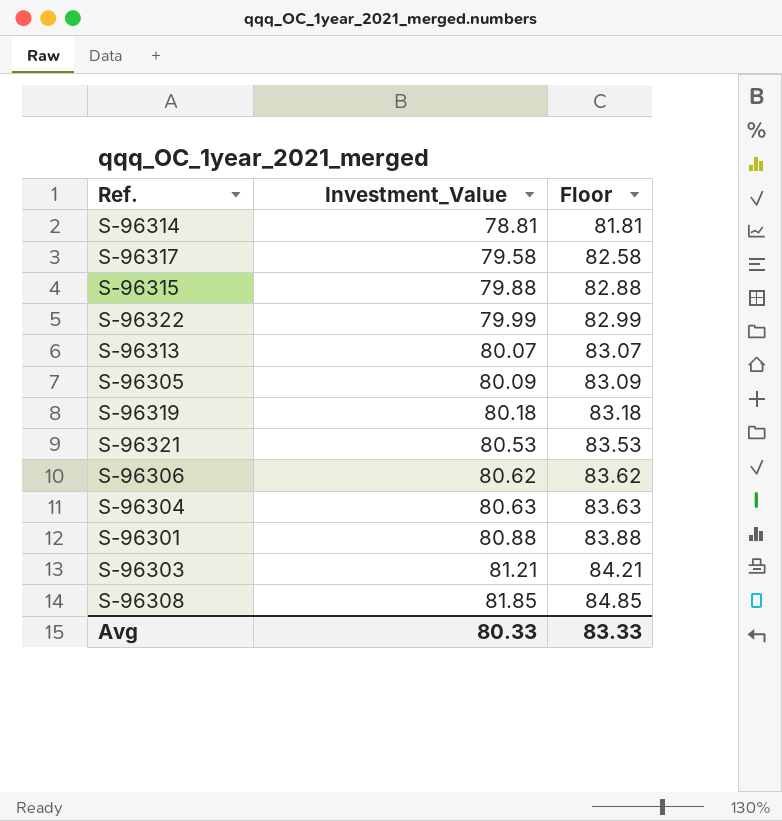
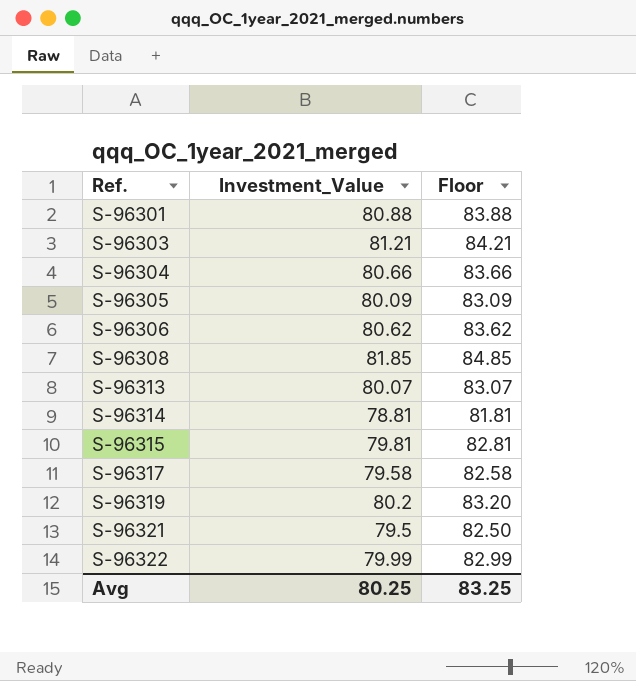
row order: Investment_Value ascending -> Ref. ascending
S-96304 | Investment_Value: 80.63 -> 80.66
S-96304 | Floor: 83.63 -> 83.66
S-96315 | Investment_Value: 79.88 -> 79.81
S-96315 | Floor: 82.88 -> 82.81
S-96319 | Investment_Value: 80.18 -> 80.2
S-96319 | Floor: 83.18 -> 83.20
S-96321 | Investment_Value: 80.53 -> 79.5
S-96321 | Floor: 83.53 -> 82.50
Avg | Investment_Value: 80.33 -> 80.25
Avg | Floor: 83.33 -> 83.25

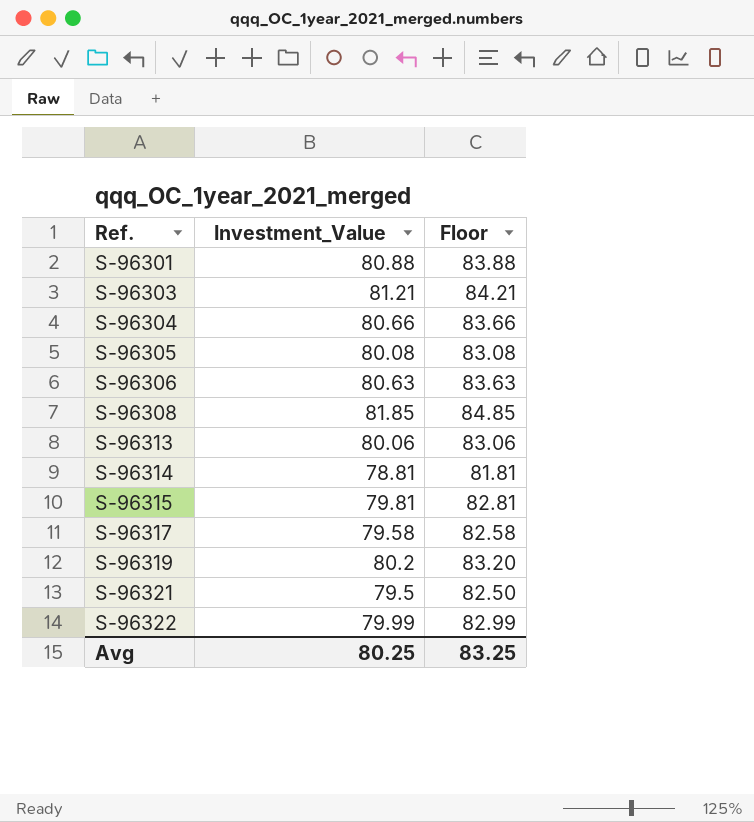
S-96305 | Investment_Value: 80.09 -> 80.08
S-96305 | Floor: 83.09 -> 83.08
S-96306 | Investment_Value: 80.62 -> 80.63
S-96306 | Floor: 83.62 -> 83.63
S-96313 | Investment_Value: 80.07 -> 80.06
S-96313 | Floor: 83.07 -> 83.06

